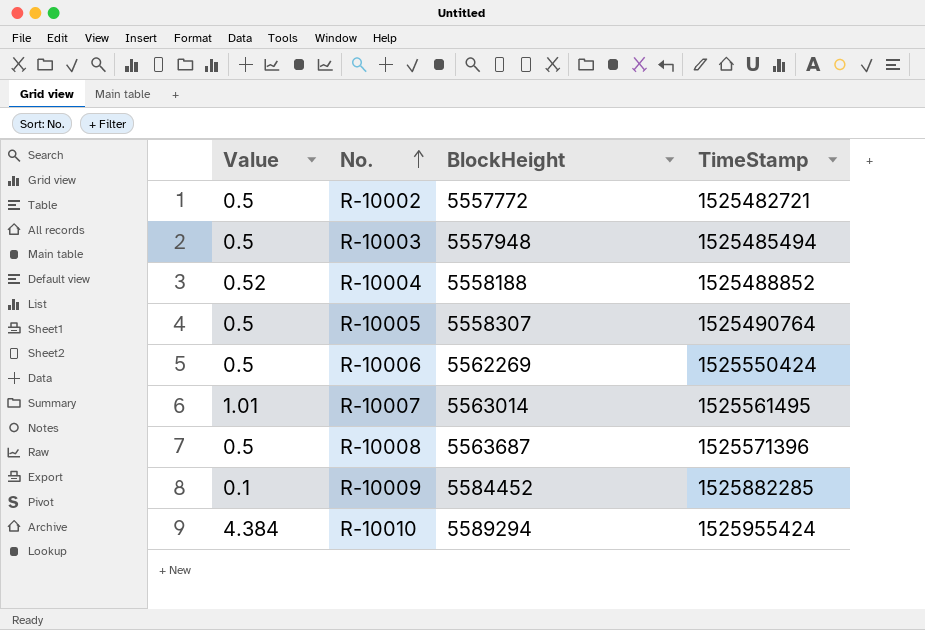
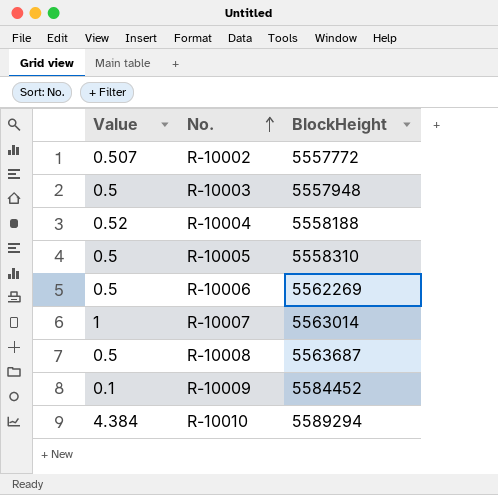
column TimeStamp | position: 4 -> none
R-10002 | Value: 0.5 -> 0.507
R-10005 | BlockHeight: 5558307 -> 5558310
R-10007 | Value: 1.01 -> 1

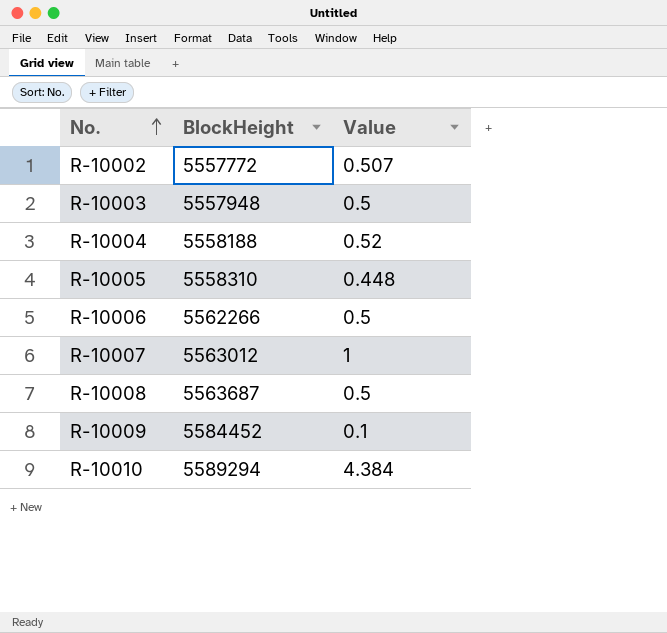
column Value | position: 1 -> 3
R-10005 | Value: 0.5 -> 0.448
R-10006 | BlockHeight: 5562269 -> 5562266
R-10007 | BlockHeight: 5563014 -> 5563012

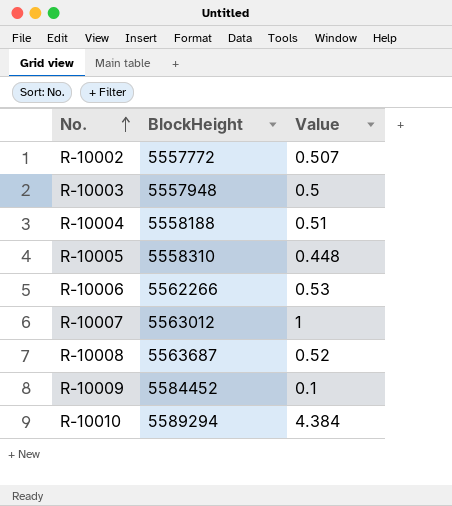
R-10004 | Value: 0.52 -> 0.51
R-10006 | Value: 0.5 -> 0.53
R-10008 | Value: 0.5 -> 0.52

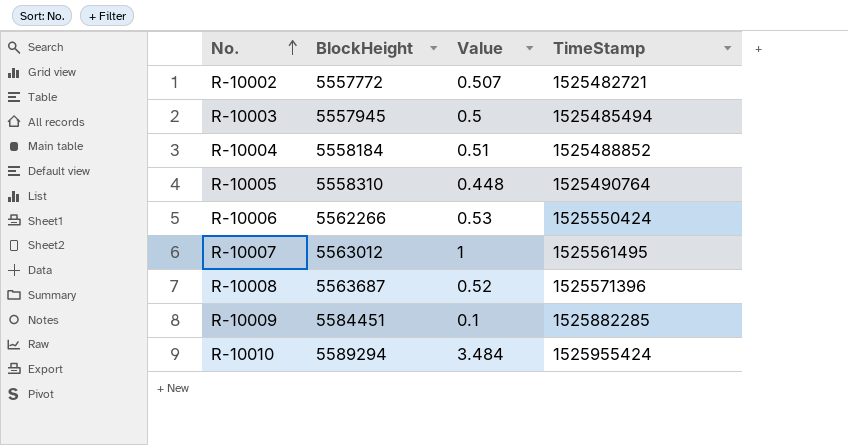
column TimeStamp | position: none -> 4
R-10003 | BlockHeight: 5557948 -> 5557945
R-10004 | BlockHeight: 5558188 -> 5558184
R-10009 | BlockHeight: 5584452 -> 5584451
R-10010 | Value: 4.384 -> 3.484

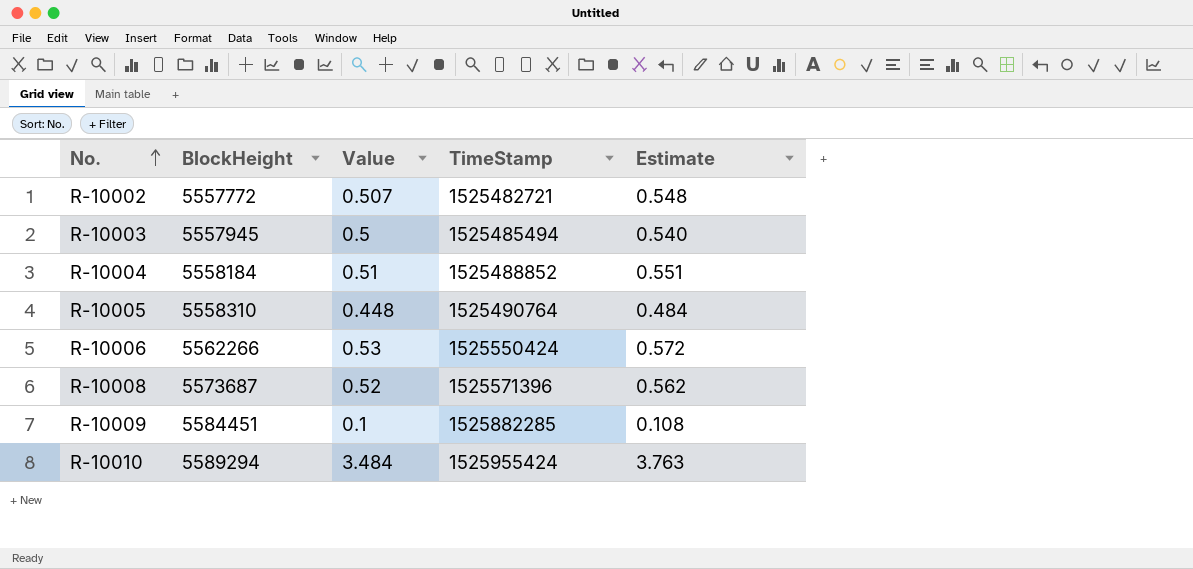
column Estimate | formula: none -> [Value] * 1.08
row R-10007: 5563012 | 1 | 1525561495 -> none
R-10008 | BlockHeight: 5563687 -> 5573687

